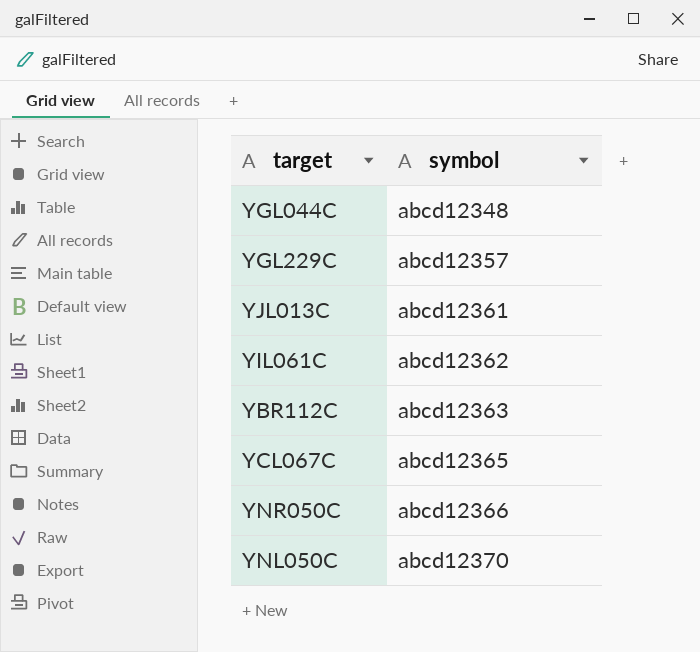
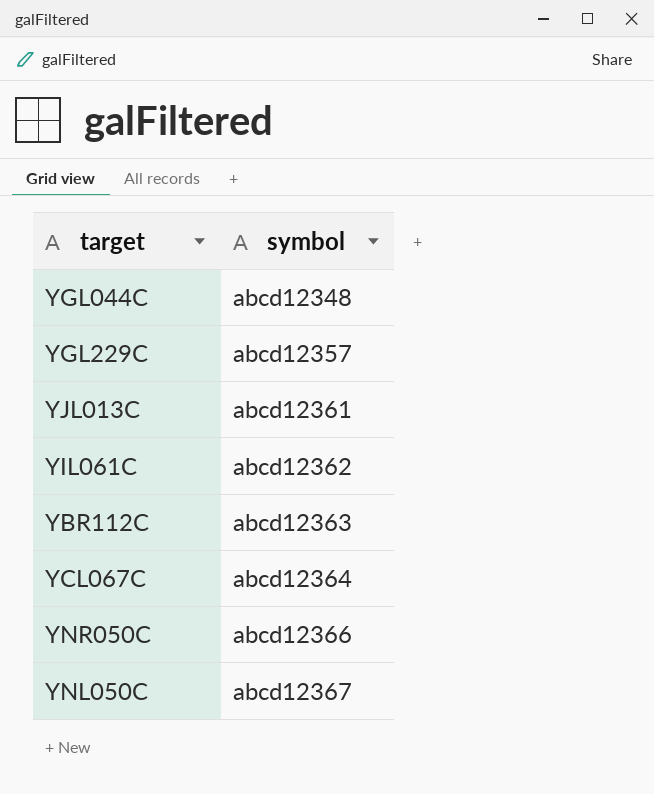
YCL067C | symbol: abcd12365 -> abcd12364
YNL050C | symbol: abcd12370 -> abcd12367

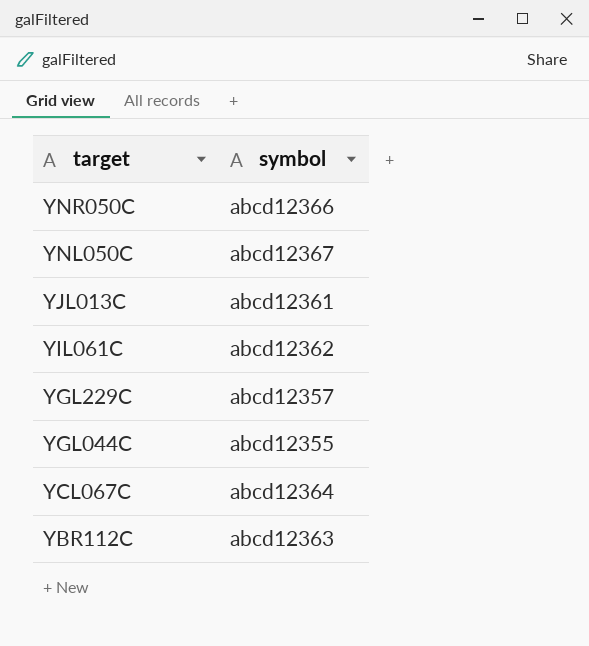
row order: symbol ascending -> target descending
YGL044C | symbol: abcd12348 -> abcd12355

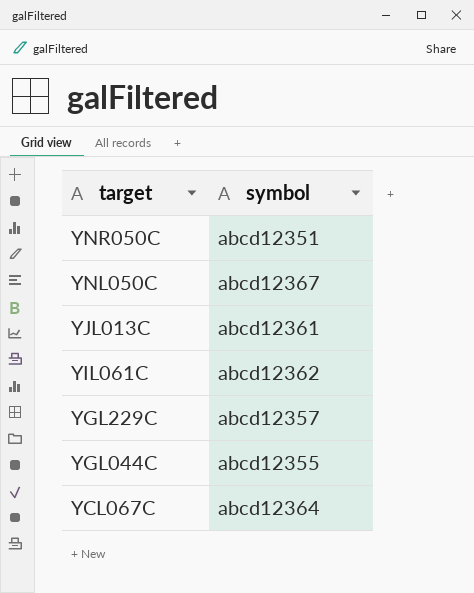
row YBR112C: abcd12363 -> none
YNR050C | symbol: abcd12366 -> abcd12351

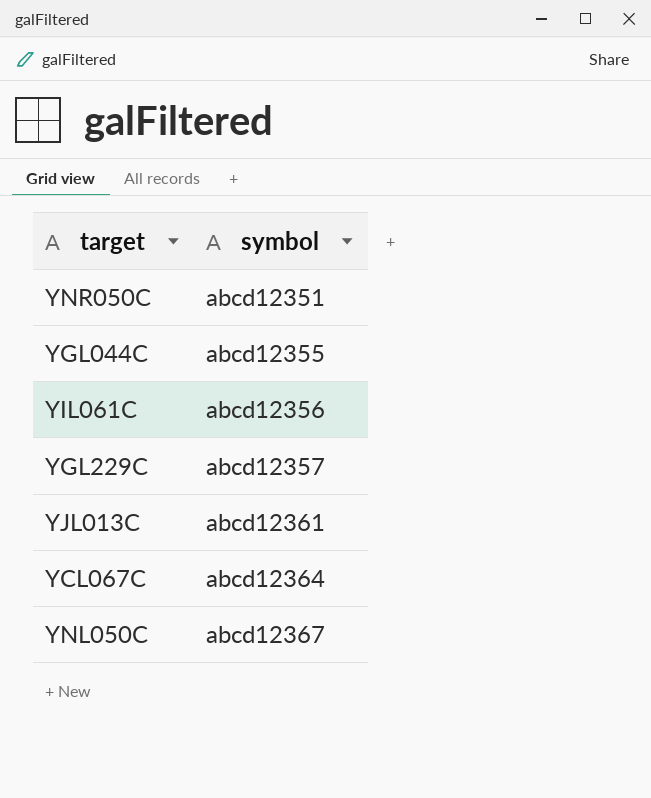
row order: target descending -> symbol ascending
YIL061C | symbol: abcd12362 -> abcd12356

